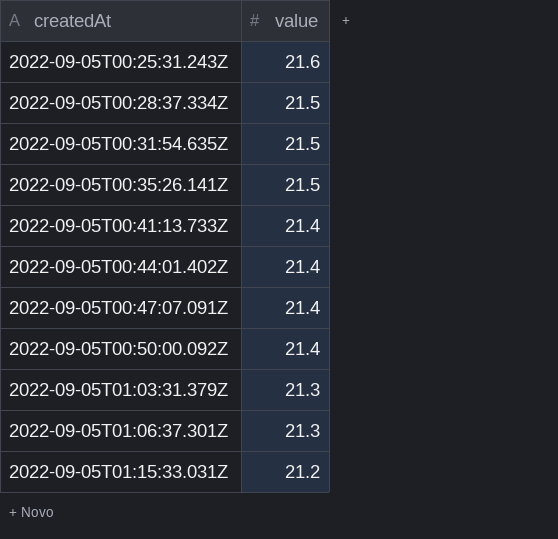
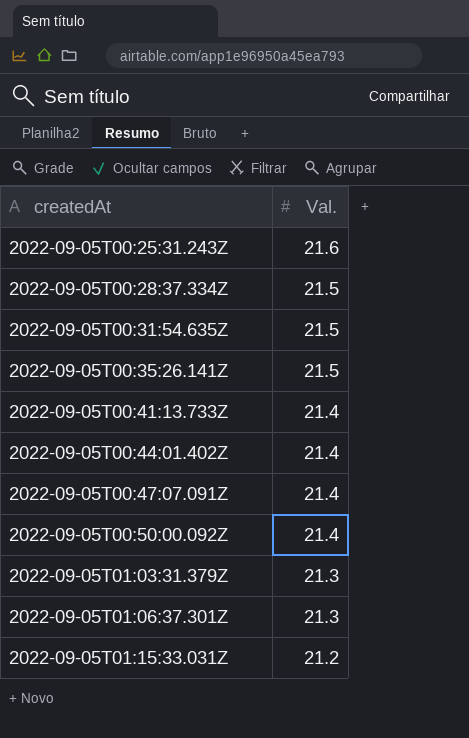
column name: value -> Val.

